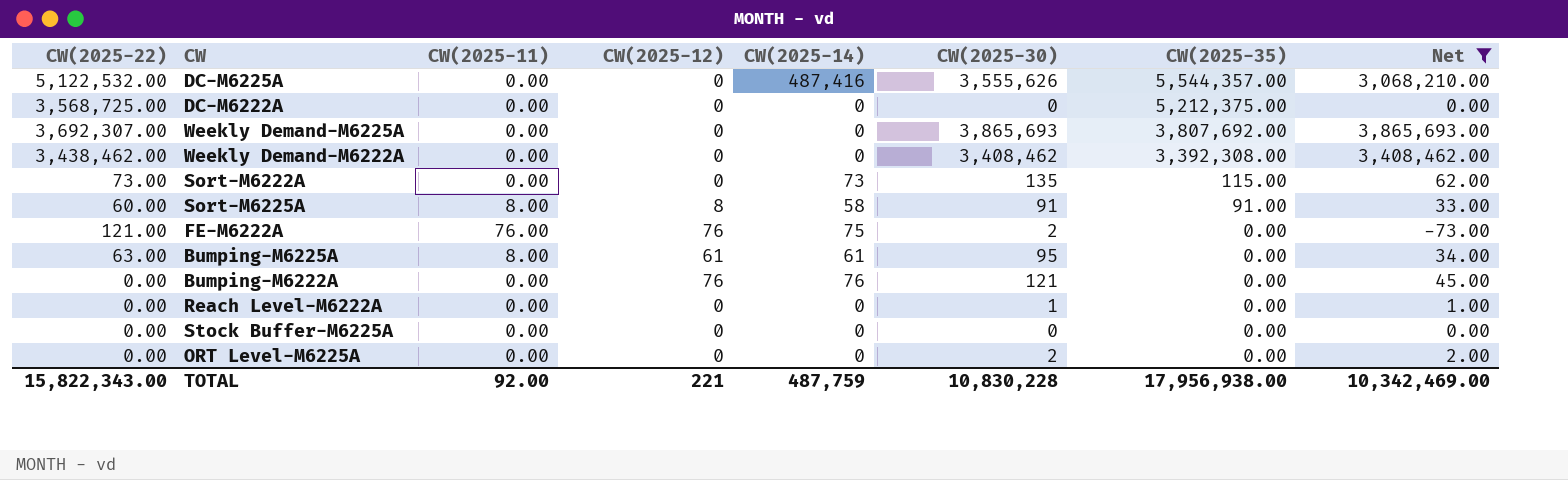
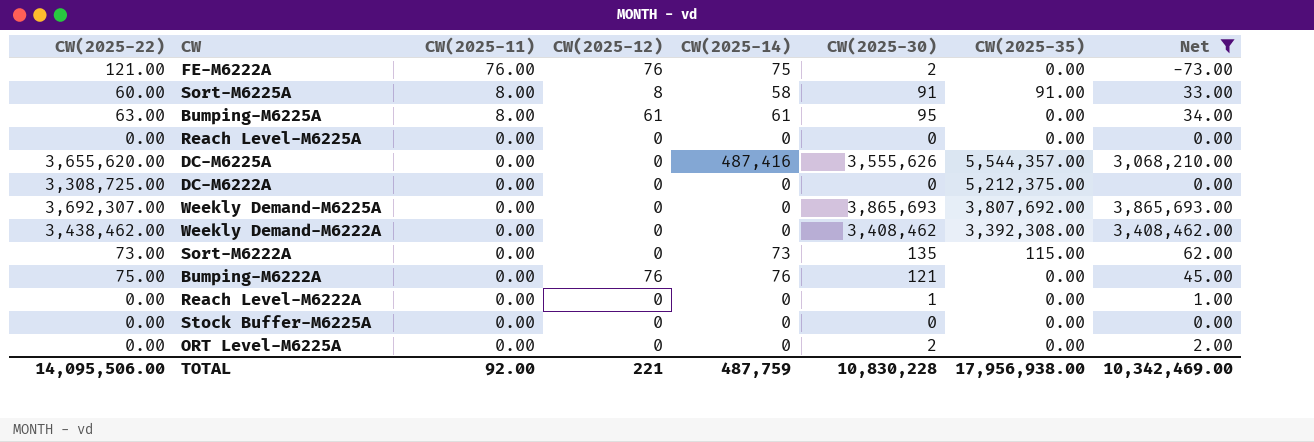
row order: CW(2025-35) descending -> CW(2025-11) descending
row Reach Level-M6225A: none -> 0.00 | 0.00 | 0 | 0 | 0 | 0.00 | 0.00
DC-M6225A | CW(2025-22): 5,122,532.00 -> 3,655,620.00
DC-M6222A | CW(2025-22): 3,568,725.00 -> 3,308,725.00
Bumping-M6222A | CW(2025-22): 0.00 -> 75.00
TOTAL | CW(2025-22): 15,822,343.00 -> 14,095,506.00

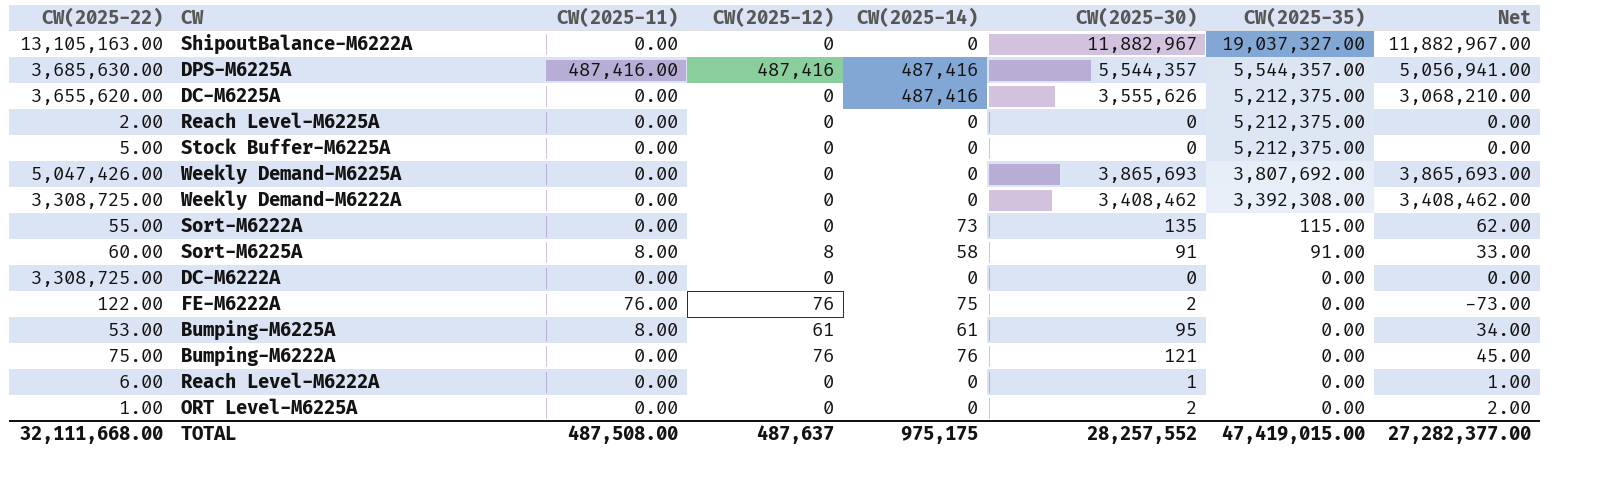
filter: Net <= 3,865,693.00 -> none
row order: CW(2025-11) descending -> CW(2025-35) descending
DC-M6225A | CW(2025-35): 5,544,357.00 -> 5,212,375.00
Reach Level-M6225A | CW(2025-22): 0.00 -> 2.00
Reach Level-M6225A | CW(2025-35): 0.00 -> 5,212,375.00
Stock Buffer-M6225A | CW(2025-22): 0.00 -> 5.00
Stock Buffer-M6225A | CW(2025-35): 0.00 -> 5,212,375.00
Weekly Demand-M6225A | CW(2025-22): 3,692,307.00 -> 5,047,426.00
Weekly Demand-M6222A | CW(2025-22): 3,438,462.00 -> 3,308,725.00
Sort-M6222A | CW(2025-22): 73.00 -> 55.00
DC-M6222A | CW(2025-35): 5,212,375.00 -> 0.00
FE-M6222A | CW(2025-22): 121.00 -> 122.00
Bumping-M6225A | CW(2025-22): 63.00 -> 53.00
Reach Level-M6222A | CW(2025-22): 0.00 -> 6.00
ORT Level-M6225A | CW(2025-22): 0.00 -> 1.00
TOTAL | CW(2025-22): 14,095,506.00 -> 32,111,668.00
TOTAL | CW(2025-11): 92.00 -> 487,508.00
TOTAL | CW(2025-12): 221 -> 487,637
TOTAL | CW(2025-14): 487,759 -> 975,175
TOTAL | CW(2025-30): 10,830,228 -> 28,257,552
TOTAL | CW(2025-35): 17,956,938.00 -> 47,419,015.00
TOTAL | Net: 10,342,469.00 -> 27,282,377.00

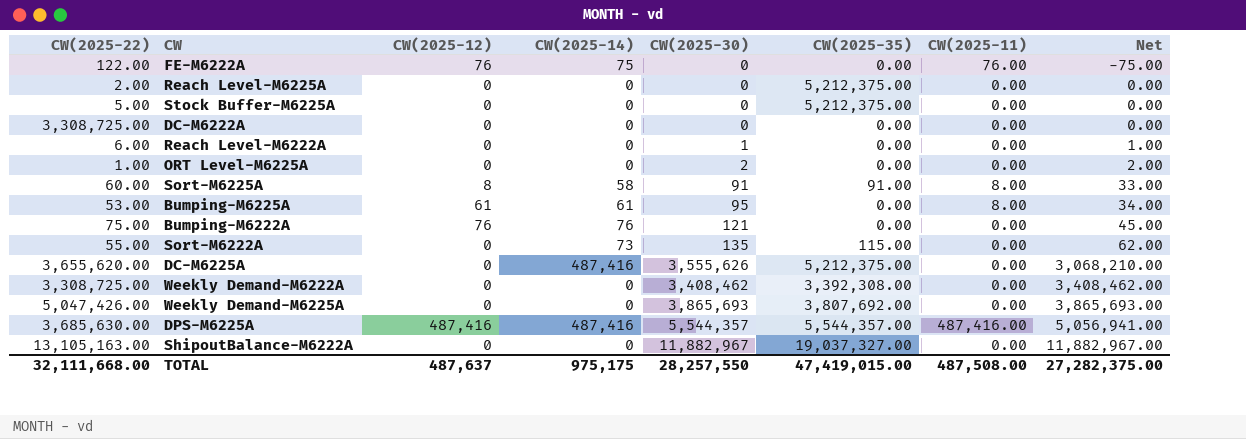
row order: CW(2025-35) descending -> Net ascending
column CW(2025-11) | position: 3 -> 7
FE-M6222A | CW(2025-30): 2 -> 0
FE-M6222A | Net: -73.00 -> -75.00
TOTAL | CW(2025-30): 28,257,552 -> 28,257,550
TOTAL | Net: 27,282,377.00 -> 27,282,375.00

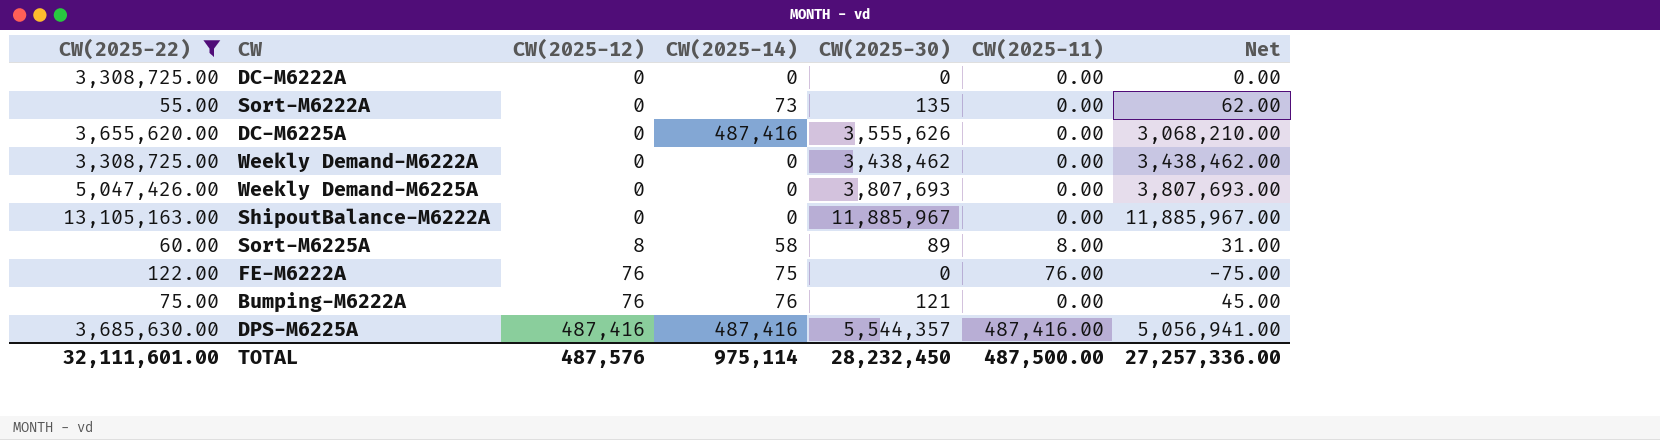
filter: none -> CW(2025-22) >= 55.00
row order: Net ascending -> CW(2025-12) ascending
column CW(2025-35) | position: 6 -> none
Weekly Demand-M6222A | CW(2025-30): 3,408,462 -> 3,438,462
Weekly Demand-M6222A | Net: 3,408,462.00 -> 3,438,462.00
Weekly Demand-M6225A | CW(2025-30): 3,865,693 -> 3,807,693
Weekly Demand-M6225A | Net: 3,865,693.00 -> 3,807,693.00
ShipoutBalance-M6222A | CW(2025-30): 11,882,967 -> 11,885,967
ShipoutBalance-M6222A | Net: 11,882,967.00 -> 11,885,967.00
Sort-M6225A | CW(2025-30): 91 -> 89
Sort-M6225A | Net: 33.00 -> 31.00
TOTAL | CW(2025-22): 32,111,668.00 -> 32,111,601.00
TOTAL | CW(2025-12): 487,637 -> 487,576
TOTAL | CW(2025-14): 975,175 -> 975,114
TOTAL | CW(2025-30): 28,257,550 -> 28,232,450
TOTAL | CW(2025-11): 487,508.00 -> 487,500.00
TOTAL | Net: 27,282,375.00 -> 27,257,336.00

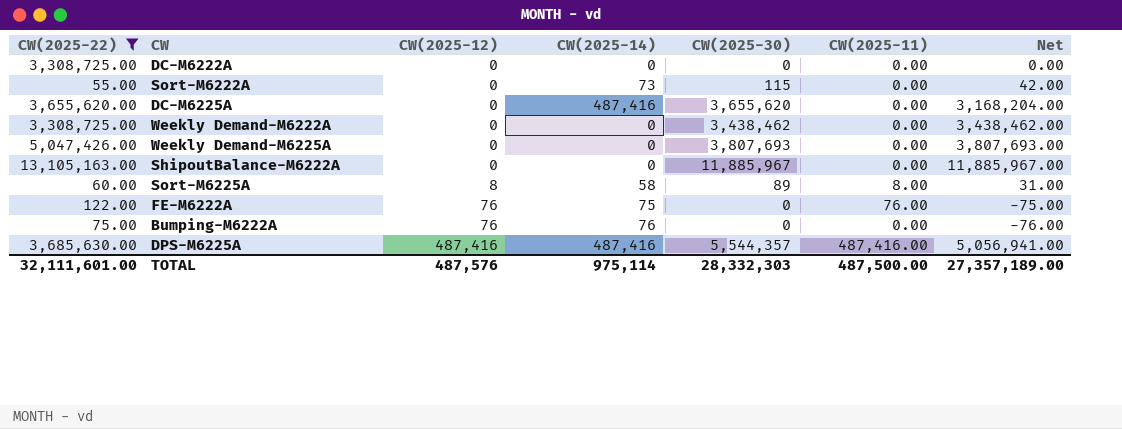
Sort-M6222A | CW(2025-30): 135 -> 115
Sort-M6222A | Net: 62.00 -> 42.00
DC-M6225A | CW(2025-30): 3,555,626 -> 3,655,620
DC-M6225A | Net: 3,068,210.00 -> 3,168,204.00
Bumping-M6222A | CW(2025-30): 121 -> 0
Bumping-M6222A | Net: 45.00 -> -76.00
TOTAL | CW(2025-30): 28,232,450 -> 28,332,303
TOTAL | Net: 27,257,336.00 -> 27,357,189.00

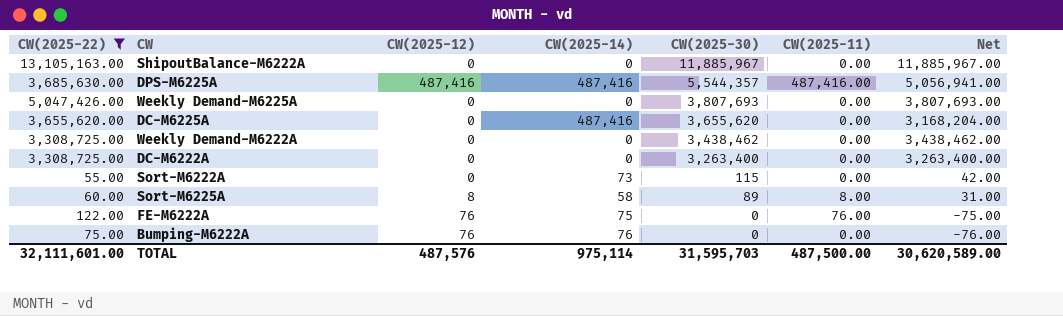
row order: CW(2025-12) ascending -> CW(2025-30) descending
DC-M6222A | CW(2025-30): 0 -> 3,263,400
DC-M6222A | Net: 0.00 -> 3,263,400.00
TOTAL | CW(2025-30): 28,332,303 -> 31,595,703
TOTAL | Net: 27,357,189.00 -> 30,620,589.00

